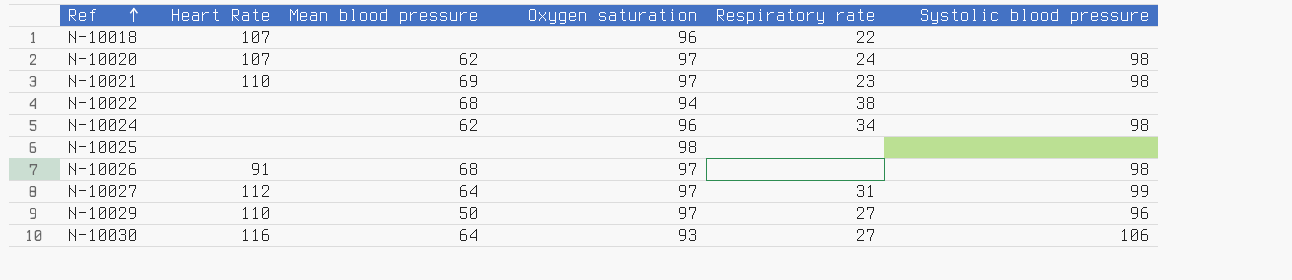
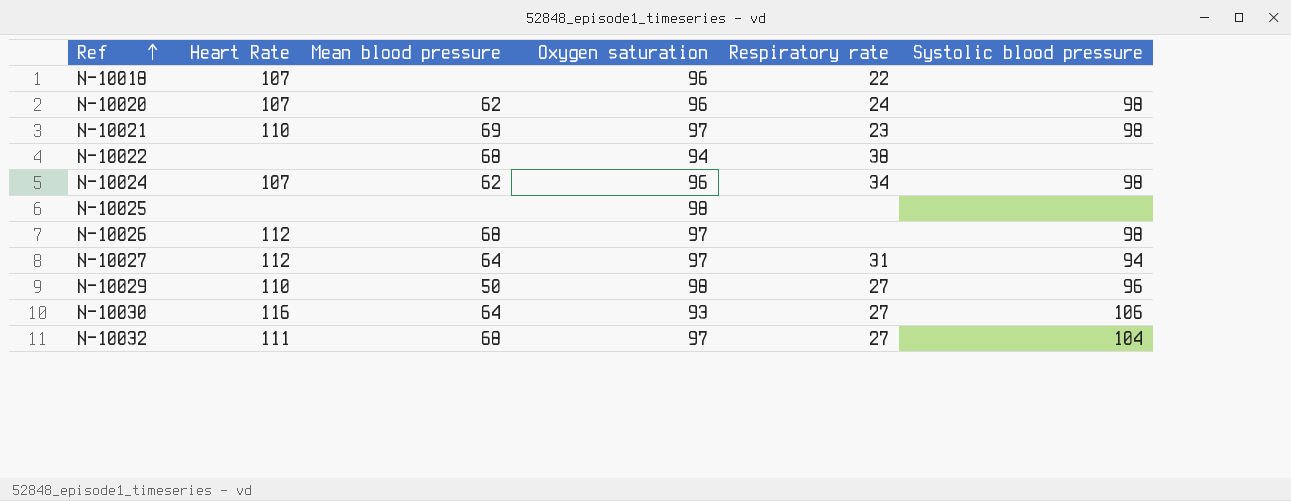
N-10020 | Oxygen saturation: 97 -> 96
N-10024 | Heart Rate: none -> 107
N-10026 | Heart Rate: 91 -> 112
N-10027 | Systolic blood pressure: 99 -> 94
N-10029 | Oxygen saturation: 97 -> 98
row N-10032: none -> 111 | 68 | 97 | 27 | 104

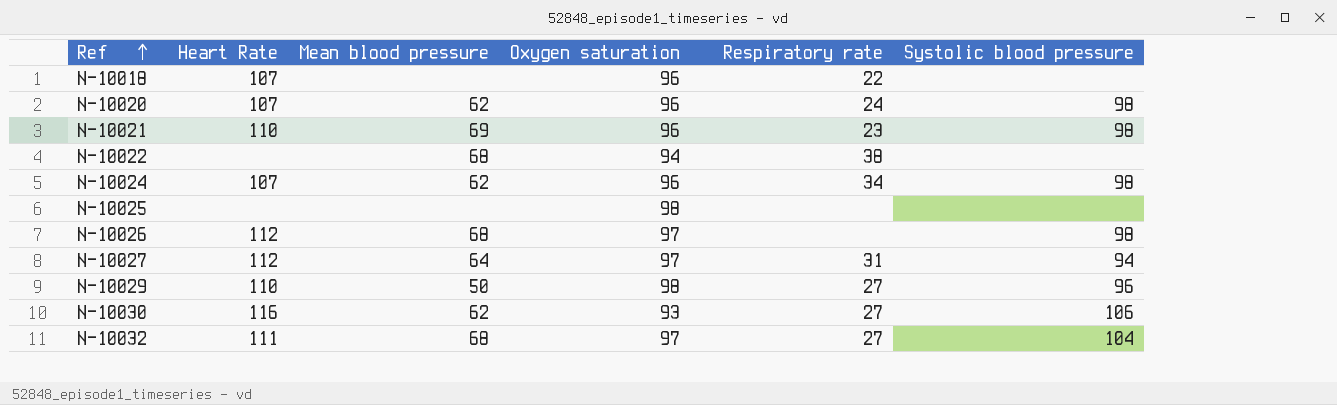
N-10021 | Oxygen saturation: 97 -> 96
N-10030 | Mean blood pressure: 64 -> 62

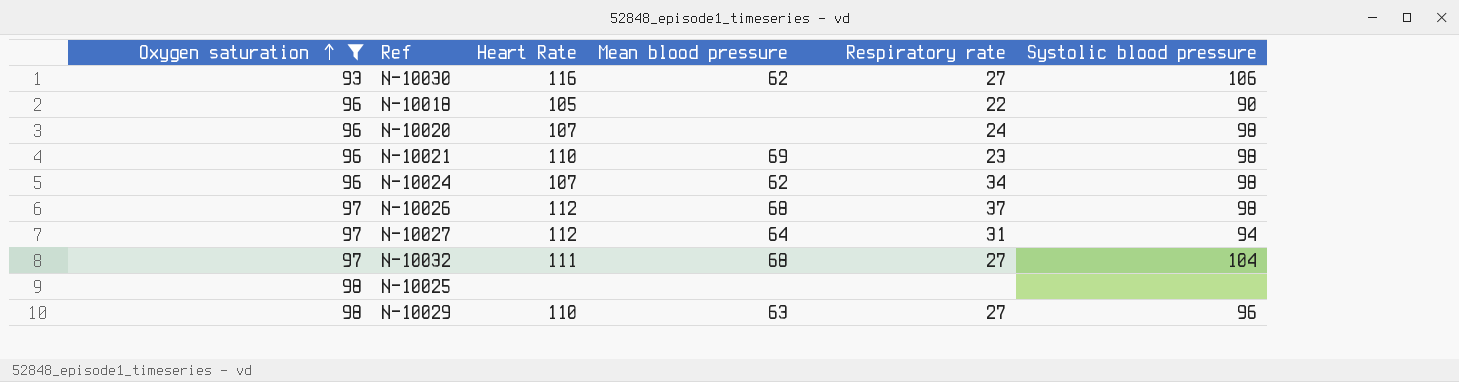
filter: none -> Oxygen saturation != 94
row order: Ref ascending -> Oxygen saturation ascending
column Oxygen saturation | position: 4 -> 1
N-10018 | Heart Rate: 107 -> 105
N-10018 | Systolic blood pressure: none -> 90
N-10020 | Mean blood pressure: 62 -> none
N-10026 | Respiratory rate: none -> 37
N-10029 | Mean blood pressure: 50 -> 63

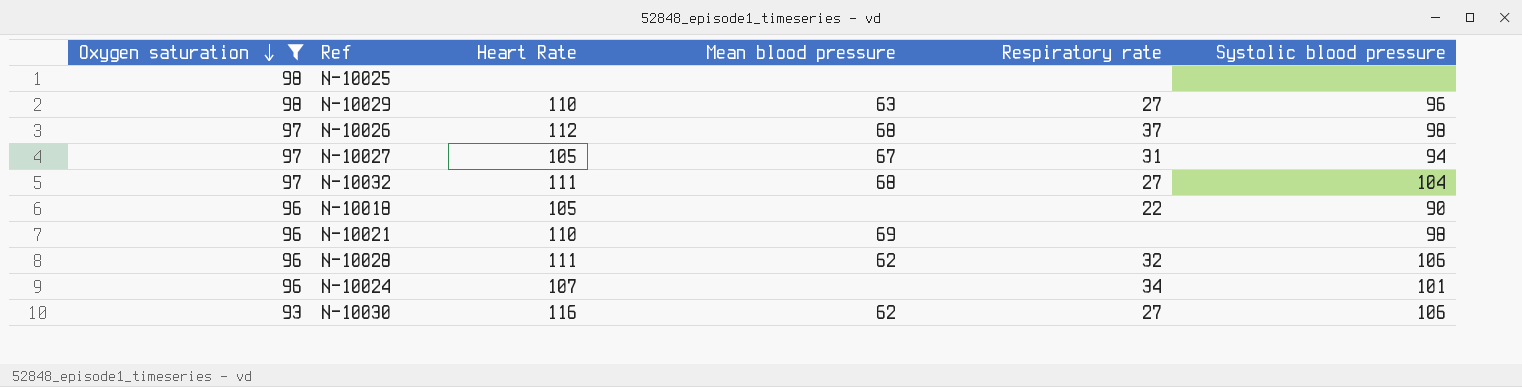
row order: Oxygen saturation ascending -> Oxygen saturation descending
row N-10020: 96 | 107 | none | 24 | 98 -> none
N-10027 | Heart Rate: 112 -> 105
N-10027 | Mean blood pressure: 64 -> 67
N-10021 | Respiratory rate: 23 -> none
row N-10028: none -> 96 | 111 | 62 | 32 | 106
N-10024 | Mean blood pressure: 62 -> none
N-10024 | Systolic blood pressure: 98 -> 101

